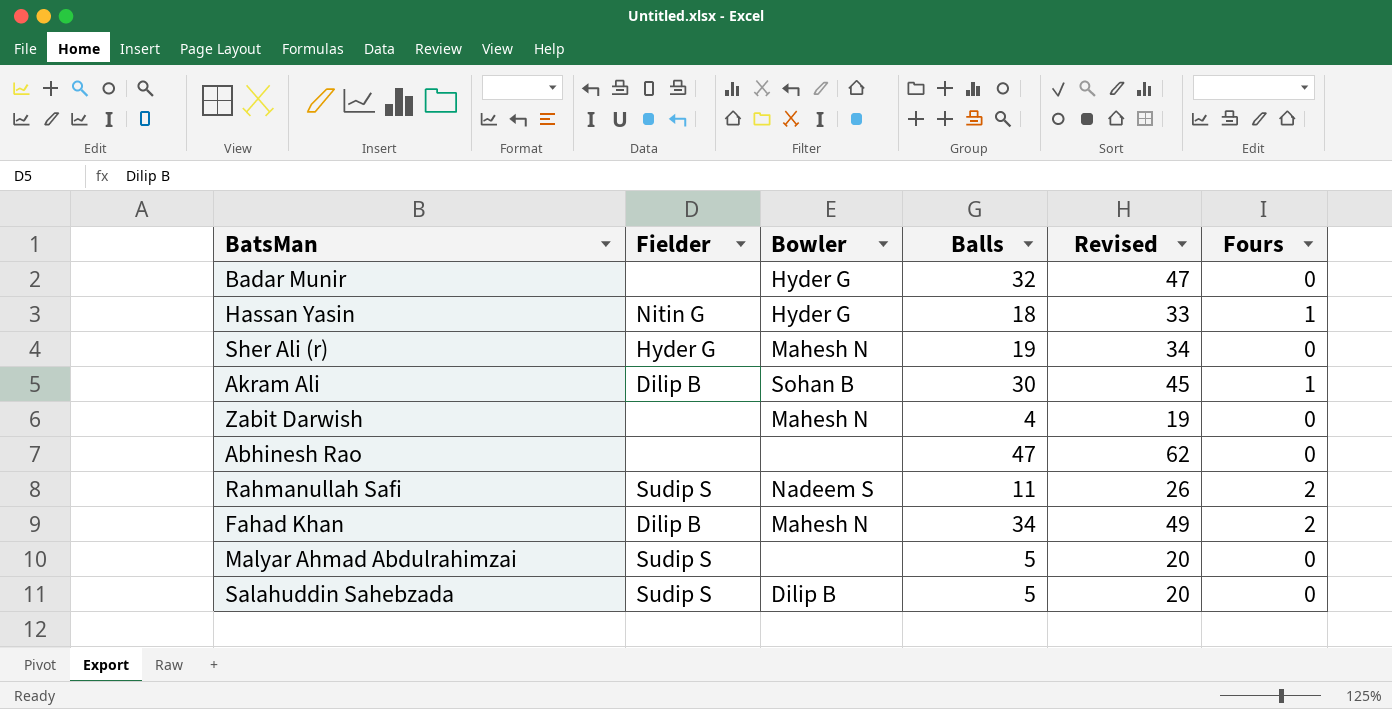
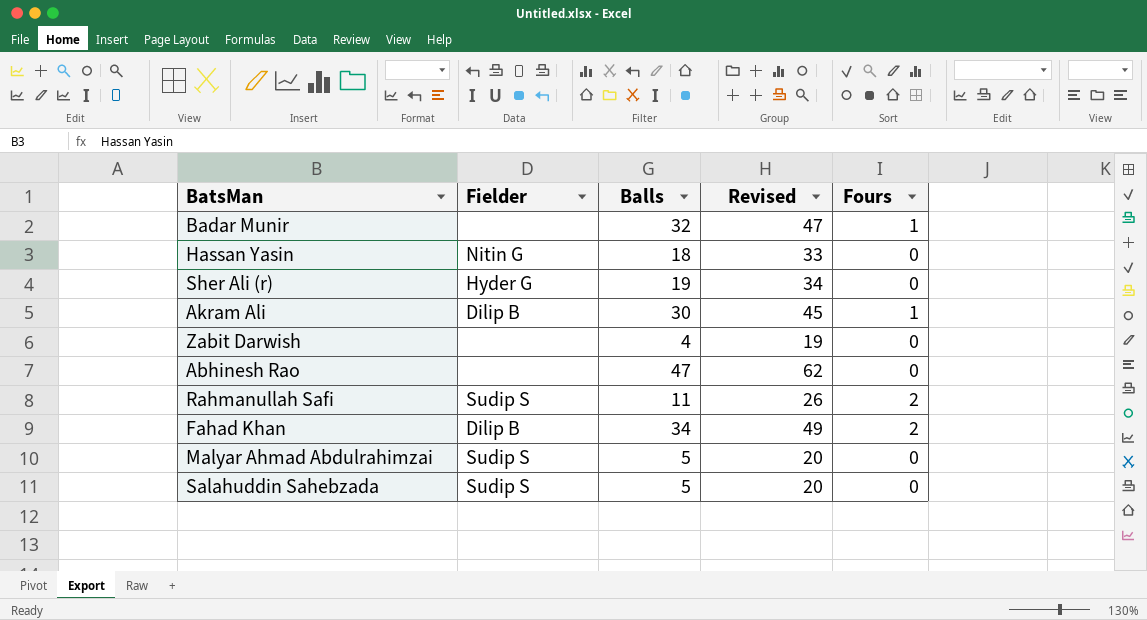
column Bowler | position: 3 -> none
Badar Munir | Fours: 0 -> 1
Hassan Yasin | Fours: 1 -> 0

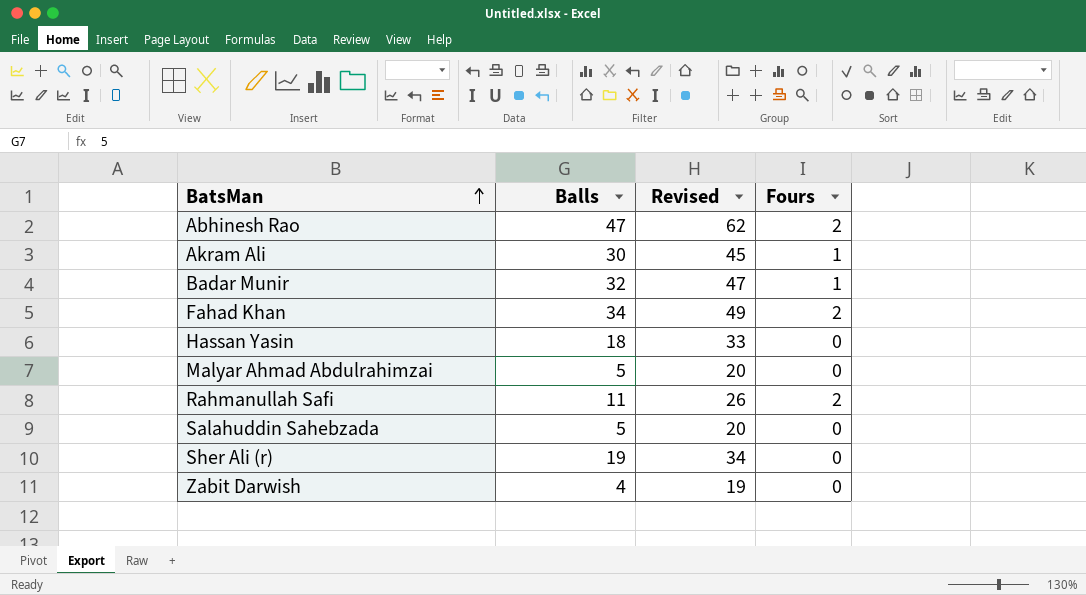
row order: none -> BatsMan ascending
column Fielder | position: 2 -> none
Abhinesh Rao | Fours: 0 -> 2

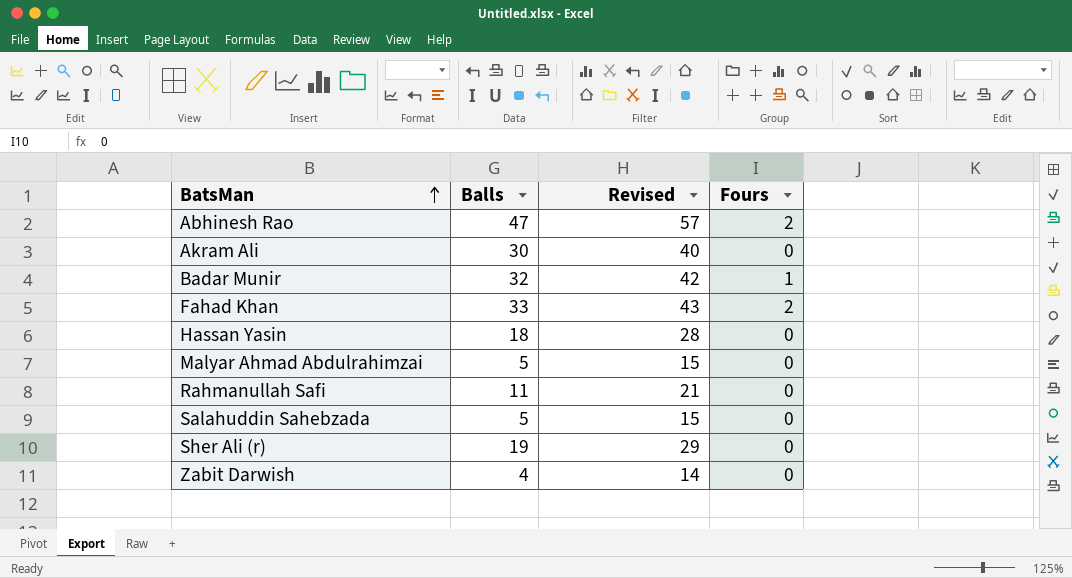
column Revised | formula: [Balls] + 15 -> [Balls] + 10
Akram Ali | Fours: 1 -> 0
Fahad Khan | Balls: 34 -> 33
Rahmanullah Safi | Fours: 2 -> 0

